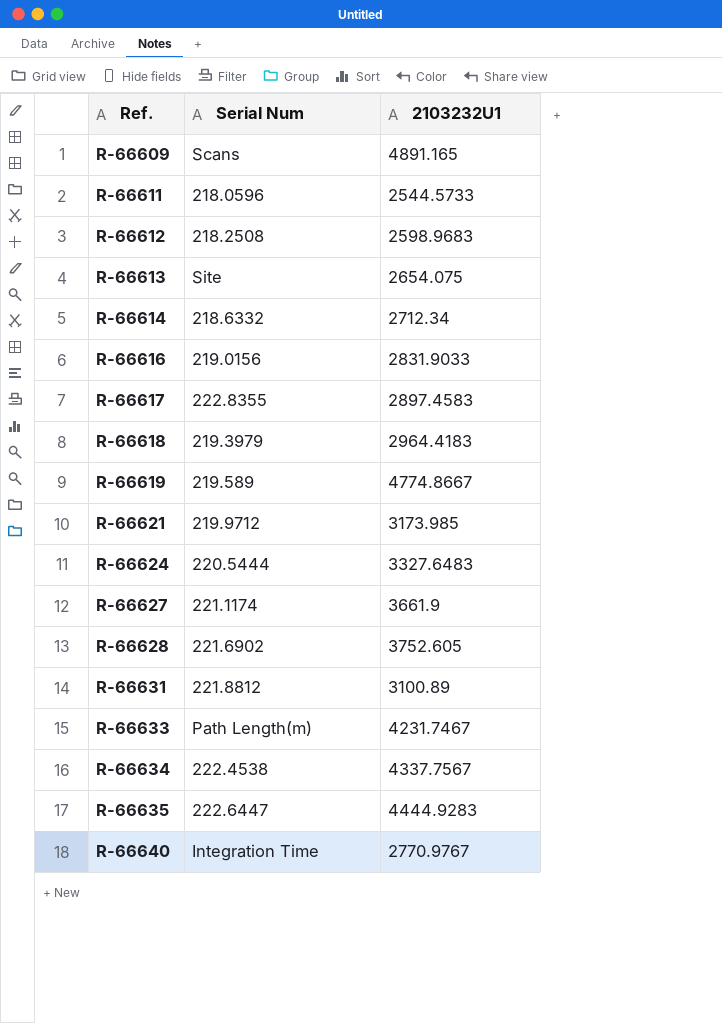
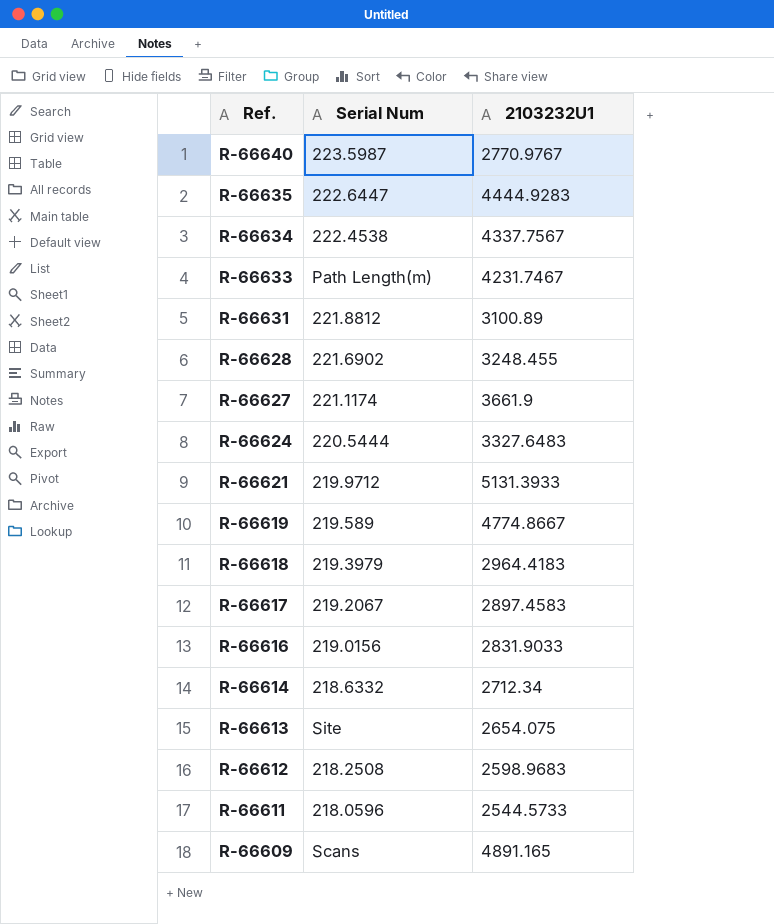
row order: Ref. ascending -> Ref. descending
R-66640 | Serial Num: Integration Time -> 223.5987
R-66628 | 2103232U1: 3752.605 -> 3248.455
R-66621 | 2103232U1: 3173.985 -> 5131.3933
R-66617 | Serial Num: 222.8355 -> 219.2067

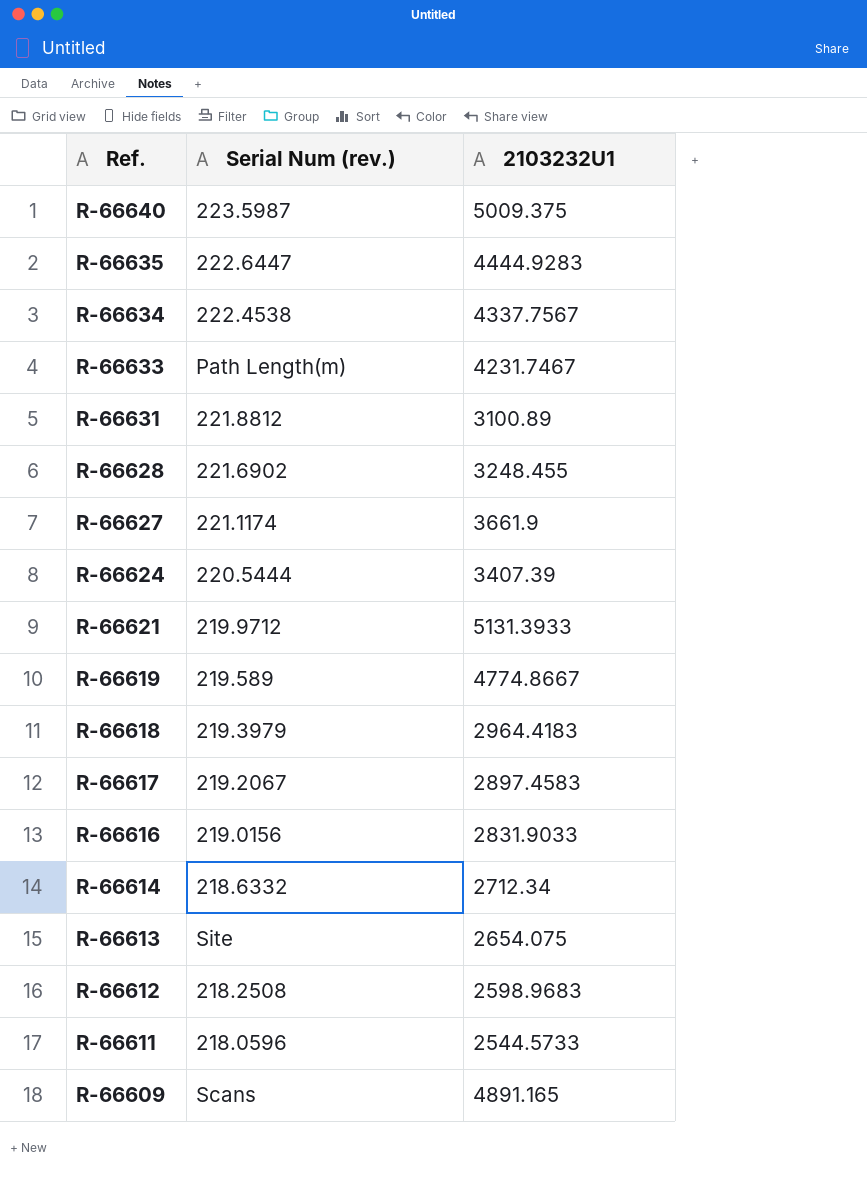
column name: Serial Num -> Serial Num (rev.)
R-66640 | 2103232U1: 2770.9767 -> 5009.375
R-66624 | 2103232U1: 3327.6483 -> 3407.39

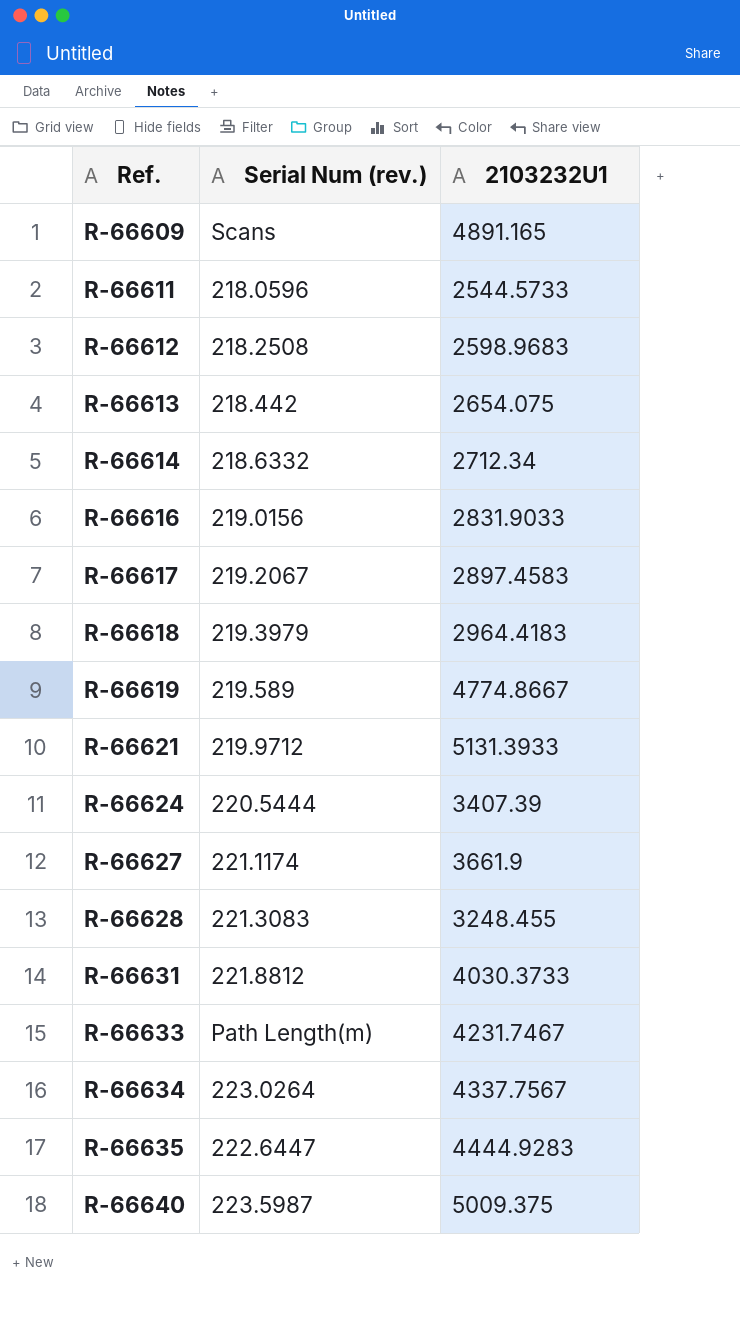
row order: Ref. descending -> Ref. ascending
R-66613 | Serial Num (rev.): Site -> 218.442
R-66628 | Serial Num (rev.): 221.6902 -> 221.3083
R-66631 | 2103232U1: 3100.89 -> 4030.3733
R-66634 | Serial Num (rev.): 222.4538 -> 223.0264

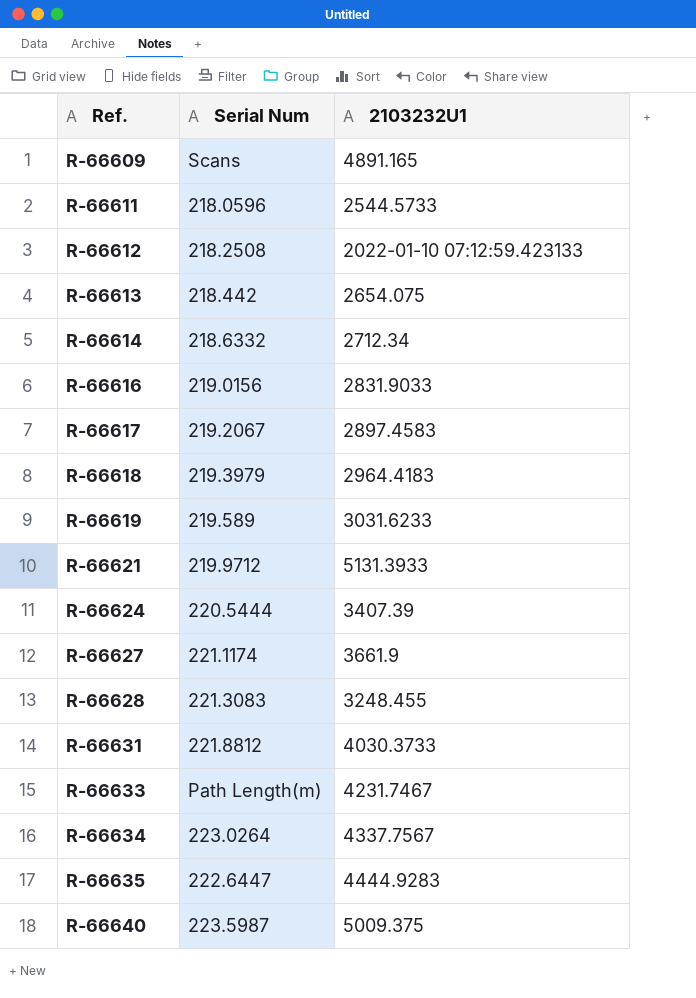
column name: Serial Num (rev.) -> Serial Num
R-66612 | 2103232U1: 2598.9683 -> 2022-01-10 07:12:59.423133
R-66619 | 2103232U1: 4774.8667 -> 3031.6233

